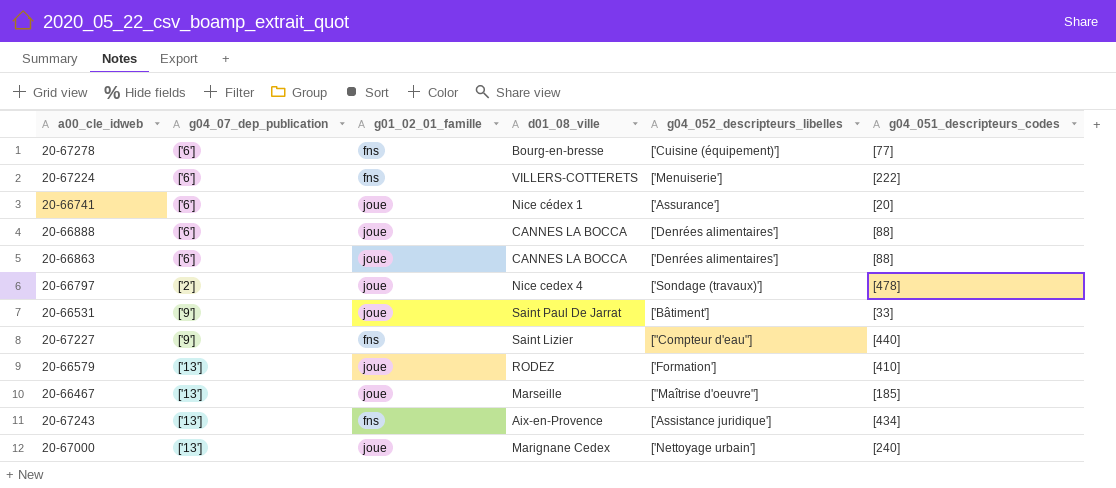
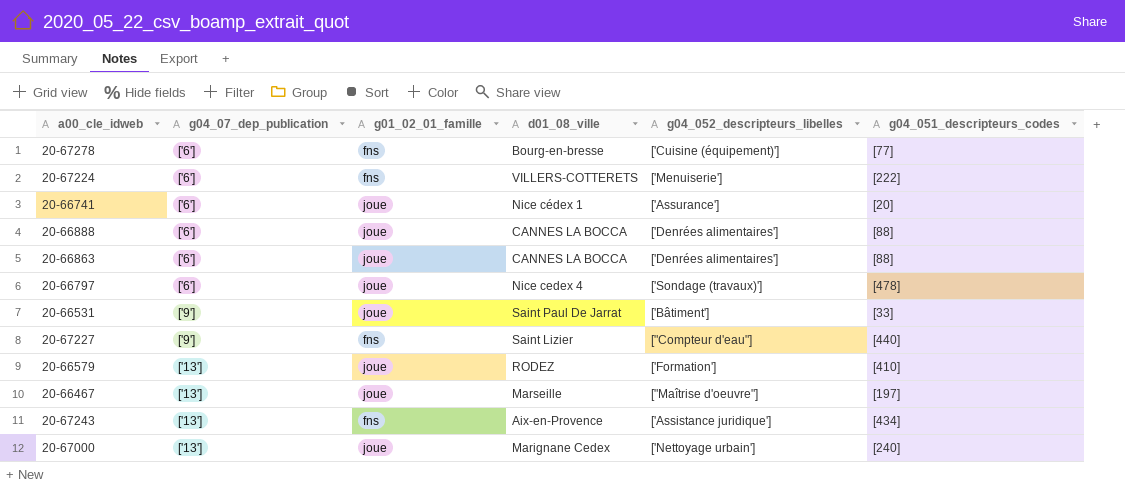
20-66797 | g04_07_dep_publication: ['2'] -> ['6']
20-66467 | g04_051_descripteurs_codes: [185] -> [197]

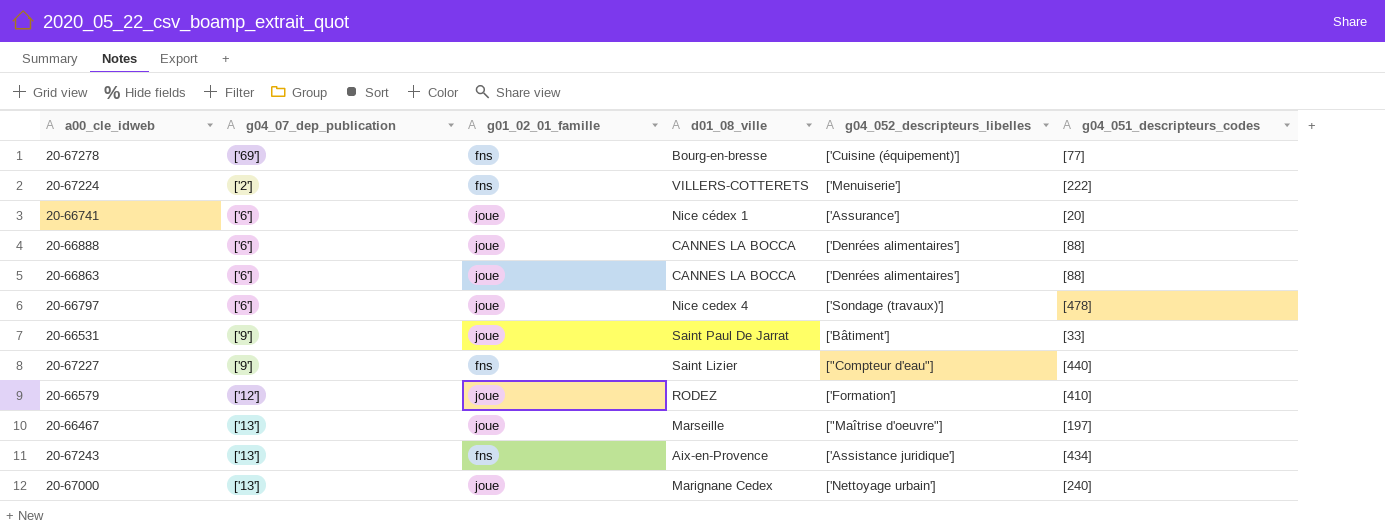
20-67278 | g04_07_dep_publication: ['6'] -> ['69']
20-67224 | g04_07_dep_publication: ['6'] -> ['2']
20-66579 | g04_07_dep_publication: ['13'] -> ['12']

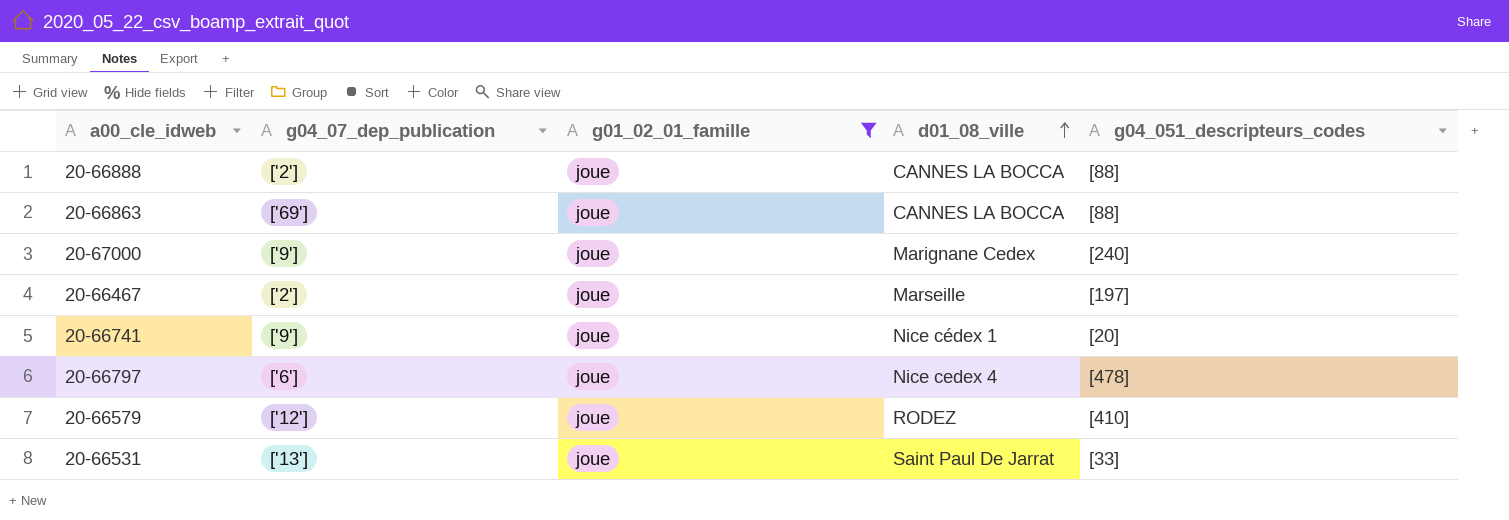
filter: none -> g01_02_01_famille = joue
row order: none -> d01_08_ville ascending
column g04_052_descripteurs_libelles | position: 5 -> none
20-66888 | g04_07_dep_publication: ['6'] -> ['2']
20-66863 | g04_07_dep_publication: ['6'] -> ['69']
20-67000 | g04_07_dep_publication: ['13'] -> ['9']
20-66467 | g04_07_dep_publication: ['13'] -> ['2']
20-66741 | g04_07_dep_publication: ['6'] -> ['9']
20-66531 | g04_07_dep_publication: ['9'] -> ['13']

